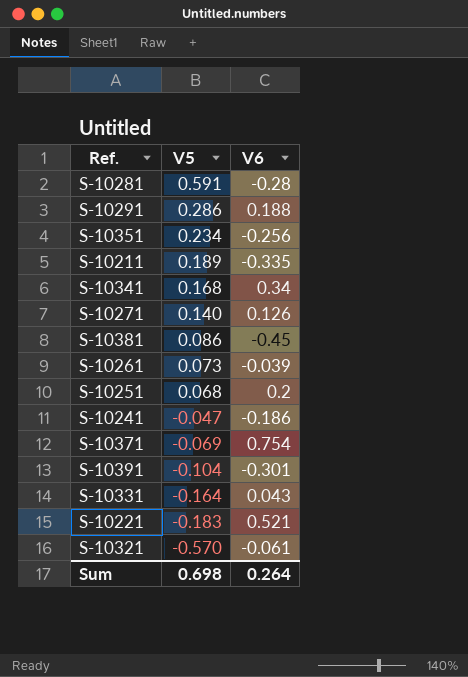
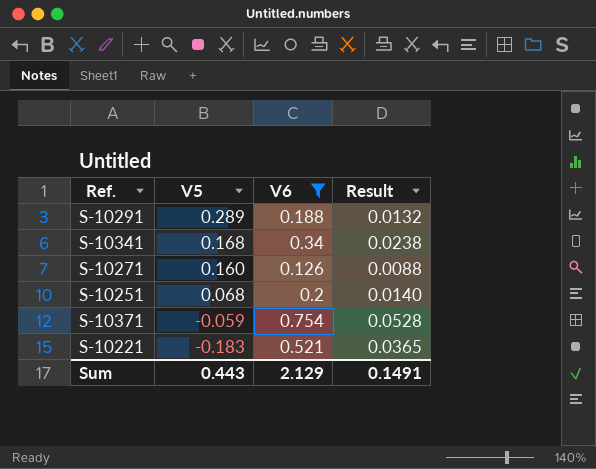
filter: none -> V6 >= 0.126
column Result | formula: none -> [V6] * 0.07
S-10291 | V5: 0.286 -> 0.289
S-10271 | V5: 0.140 -> 0.160
S-10371 | V5: -0.069 -> -0.059
Sum | V5: 0.698 -> 0.443
Sum | V6: 0.264 -> 2.129

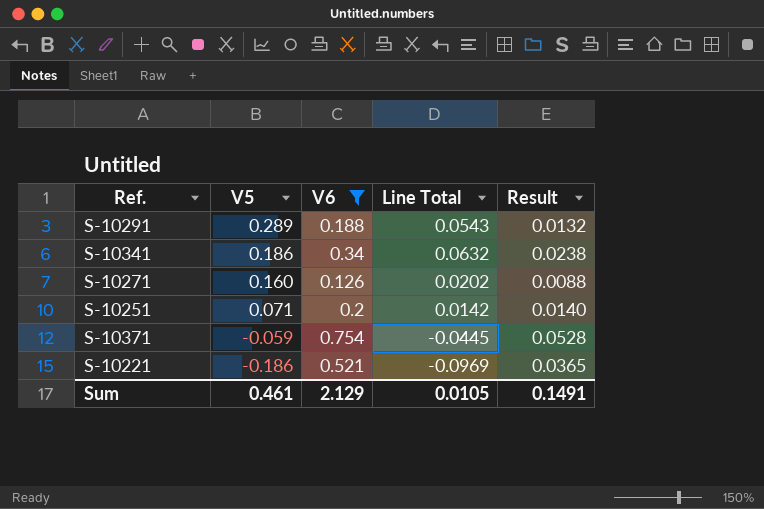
column Line Total | formula: none -> [V5] * [V6]
S-10341 | V5: 0.168 -> 0.186
S-10251 | V5: 0.068 -> 0.071
S-10221 | V5: -0.183 -> -0.186
Sum | V5: 0.443 -> 0.461

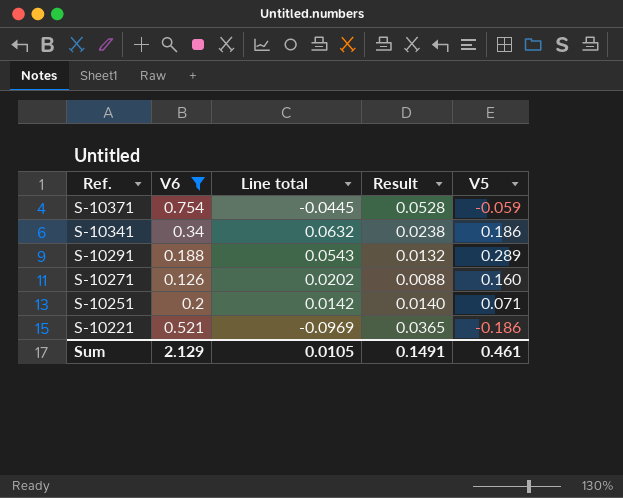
row order: V5 descending -> Ref. descending
column name: Line Total -> Line total
column V5 | position: 2 -> 5

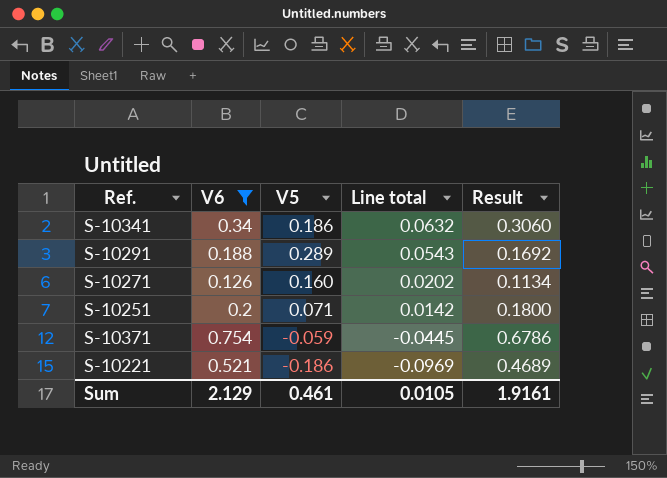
row order: Ref. descending -> Line total descending
column V5 | position: 5 -> 3
column Result | formula: [V6] * 0.07 -> [V6] * 0.9
Sum | Result: 0.1491 -> 1.9161

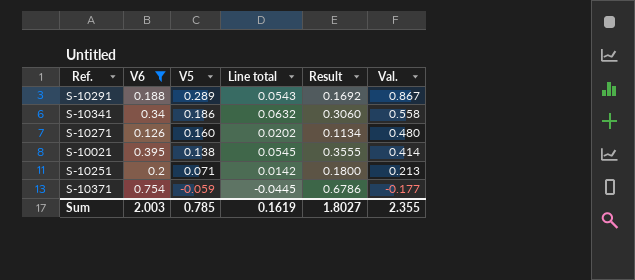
row order: Line total descending -> V5 descending
column Val. | formula: none -> [V5] * 3
row S-10221: 0.521 | -0.186 | -0.0969 | 0.4689 -> none
row S-10021: none -> 0.395 | 0.138 | 0.0545 | 0.3555 | 0.414
Sum | V6: 2.129 -> 2.003
Sum | V5: 0.461 -> 0.785
Sum | Line total: 0.0105 -> 0.1619
Sum | Result: 1.9161 -> 1.8027

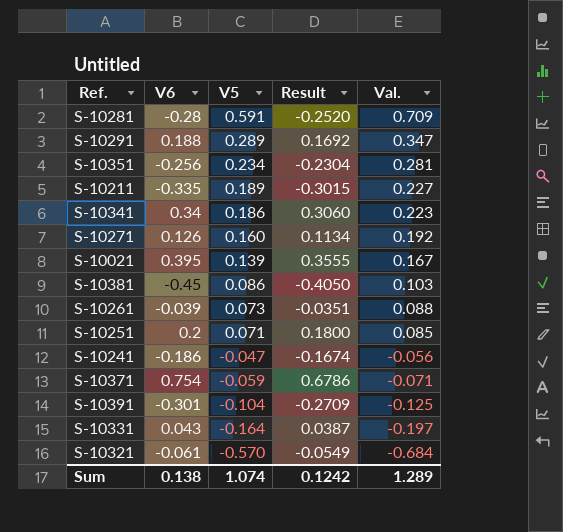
filter: V6 >= 0.126 -> none
column Line total | formula: [V6] * [V5] -> none
column Val. | formula: [V5] * 3 -> [V5] * 1.2
S-10021 | V5: 0.138 -> 0.139
Sum | V6: 2.003 -> 0.138
Sum | V5: 0.785 -> 1.074
Sum | Result: 1.8027 -> 0.1242
Sum | Val.: 2.355 -> 1.289

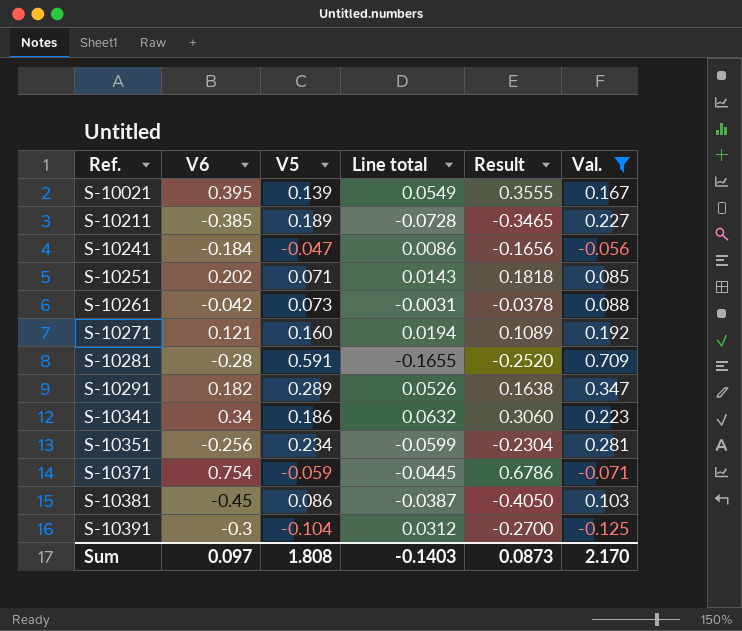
filter: none -> Val. >= -0.125
row order: V5 descending -> Ref. ascending
column Line total | formula: none -> [V6] * [V5]
S-10211 | V6: -0.335 -> -0.385
S-10211 | Result: -0.3015 -> -0.3465
S-10241 | V6: -0.186 -> -0.184
S-10241 | Result: -0.1674 -> -0.1656
S-10251 | V6: 0.2 -> 0.202
S-10251 | Result: 0.1800 -> 0.1818
S-10261 | V6: -0.039 -> -0.042
S-10261 | Result: -0.0351 -> -0.0378
S-10271 | V6: 0.126 -> 0.121
S-10271 | Result: 0.1134 -> 0.1089
S-10291 | V6: 0.188 -> 0.182
S-10291 | Result: 0.1692 -> 0.1638
S-10391 | V6: -0.301 -> -0.3
S-10391 | Result: -0.2709 -> -0.2700
Sum | V6: 0.138 -> 0.097
Sum | V5: 1.074 -> 1.808
Sum | Result: 0.1242 -> 0.0873
Sum | Val.: 1.289 -> 2.170

